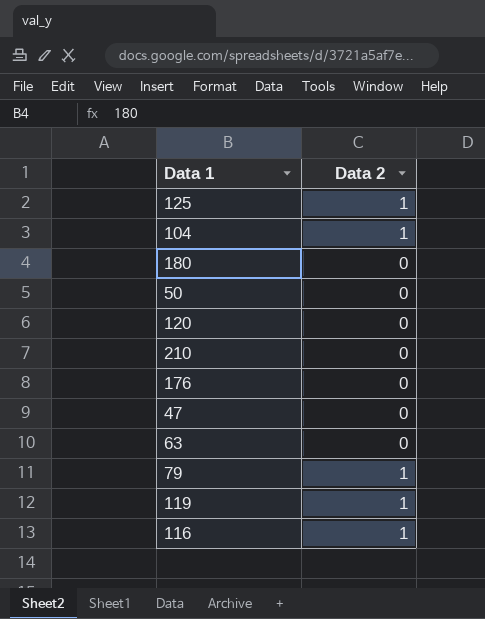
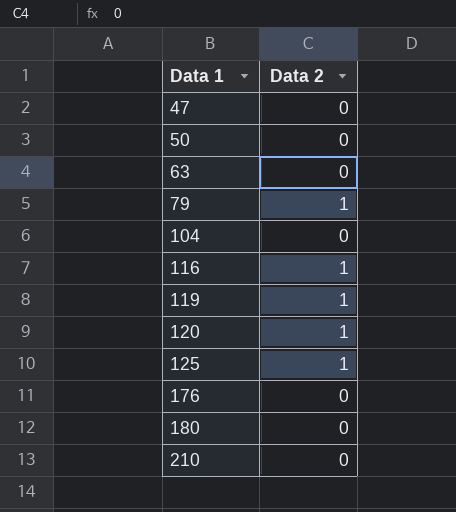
row order: none -> Data 1 ascending
104 | Data 2: 1 -> 0
120 | Data 2: 0 -> 1

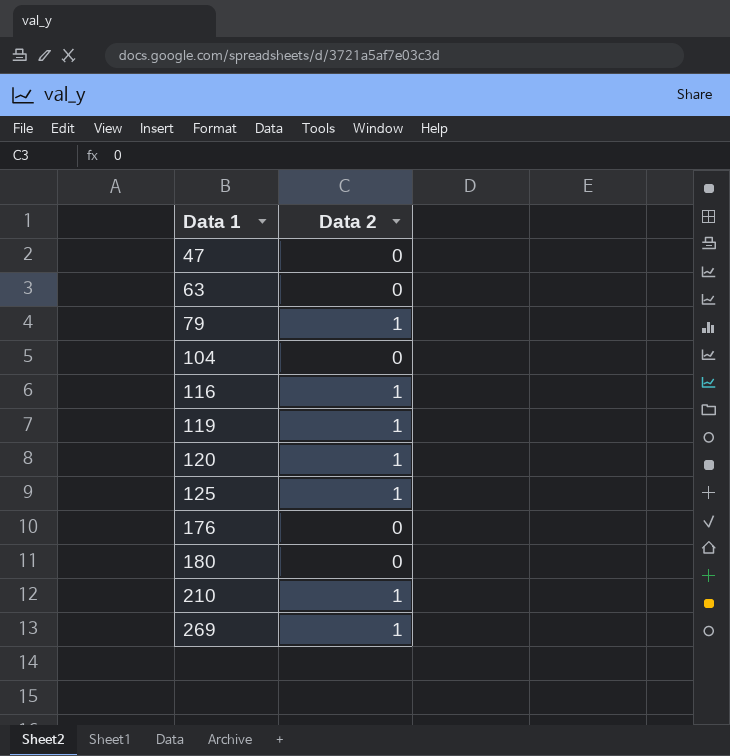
row 50: 0 -> none
210 | Data 2: 0 -> 1
row 269: none -> 1

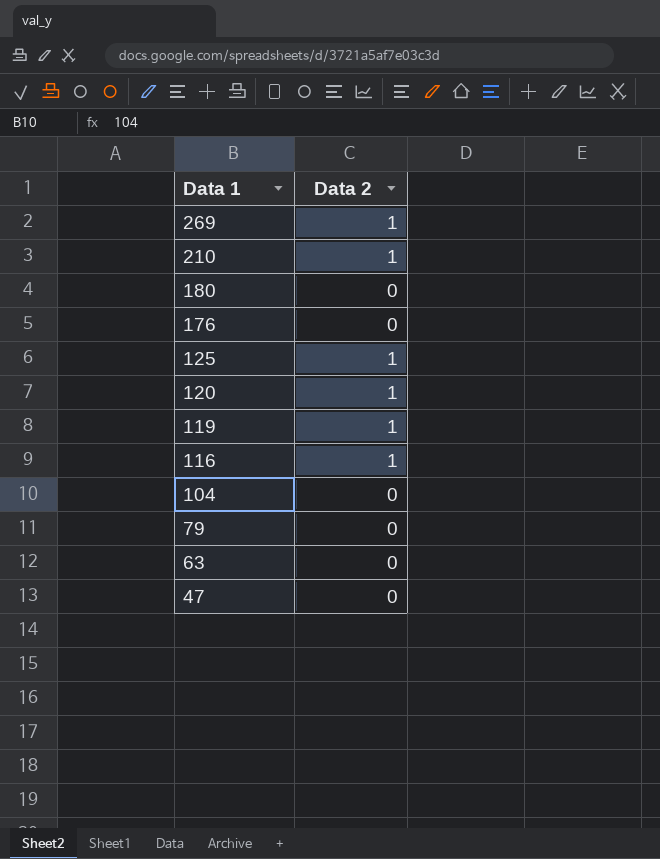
row order: Data 1 ascending -> Data 1 descending
79 | Data 2: 1 -> 0

